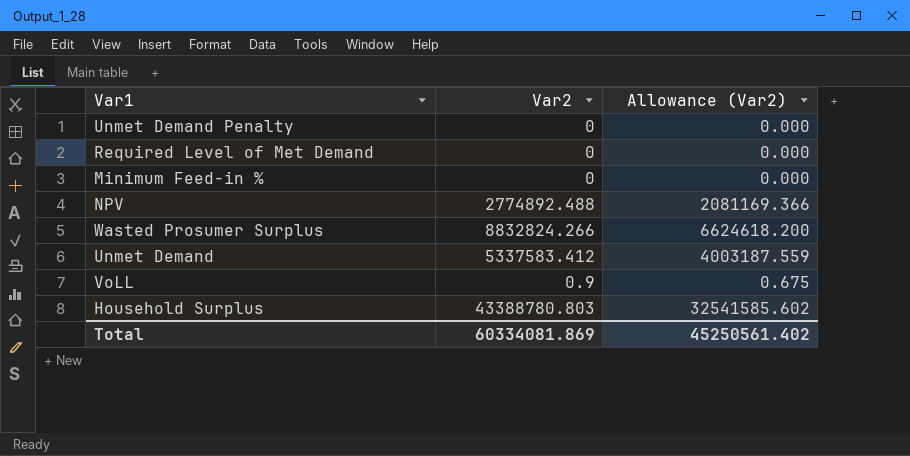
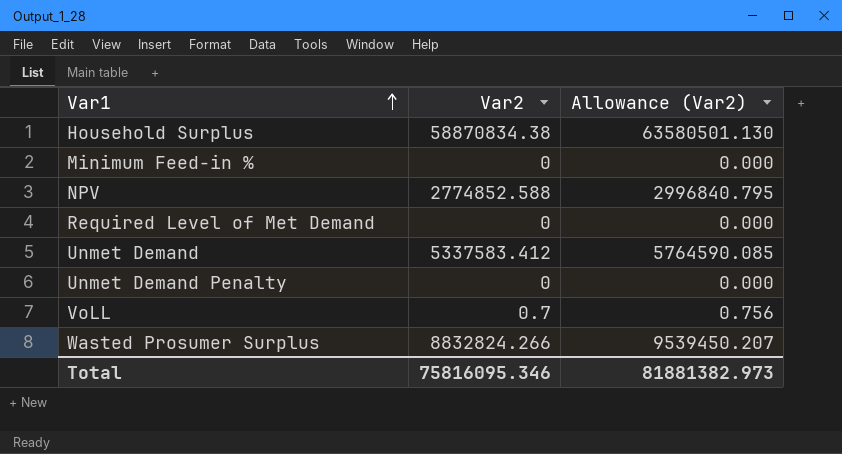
row order: none -> Var1 ascending
column Allowance (Var2) | formula: [Var2] * 0.75 -> [Var2] * 1.08
Household Surplus | Var2: 43388780.803 -> 58870834.38
NPV | Var2: 2774892.488 -> 2774852.588
VoLL | Var2: 0.9 -> 0.7
Total | Var2: 60334081.869 -> 75816095.346
Total | Allowance (Var2): 45250561.402 -> 81881382.973

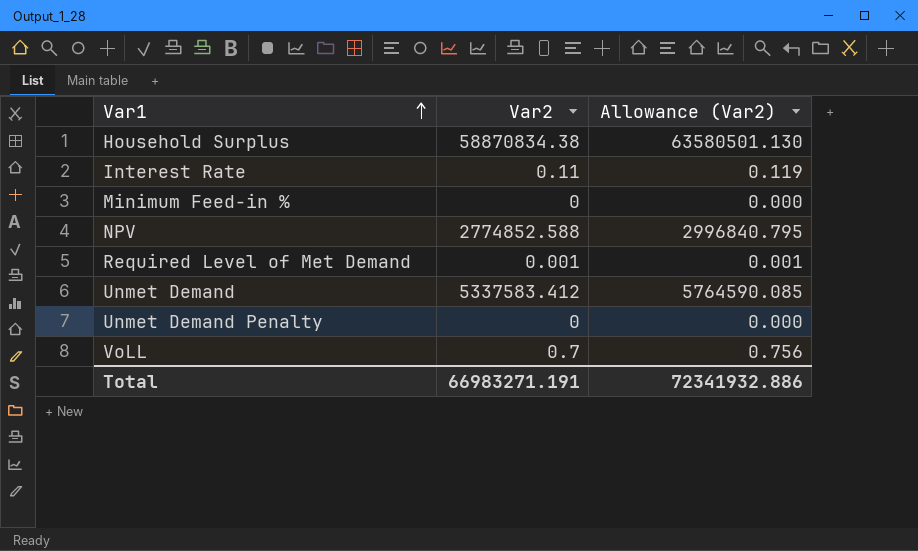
row Wasted Prosumer Surplus: 8832824.266 | 9539450.207 -> none
row Interest Rate: none -> 0.11 | 0.119
Required Level of Met Demand | Var2: 0 -> 0.001
Required Level of Met Demand | Allowance (Var2): 0.000 -> 0.001
Total | Var2: 75816095.346 -> 66983271.191
Total | Allowance (Var2): 81881382.973 -> 72341932.886

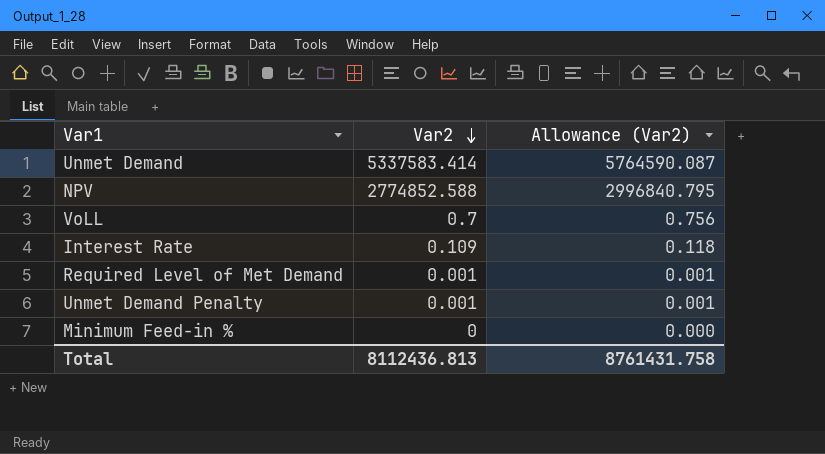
row order: Var1 ascending -> Var2 descending
row Household Surplus: 58870834.38 | 63580501.130 -> none
Unmet Demand | Var2: 5337583.412 -> 5337583.414
Unmet Demand | Allowance (Var2): 5764590.085 -> 5764590.087
Interest Rate | Var2: 0.11 -> 0.109
Interest Rate | Allowance (Var2): 0.119 -> 0.118
Unmet Demand Penalty | Var2: 0 -> 0.001
Unmet Demand Penalty | Allowance (Var2): 0.000 -> 0.001
Total | Var2: 66983271.191 -> 8112436.813
Total | Allowance (Var2): 72341932.886 -> 8761431.758

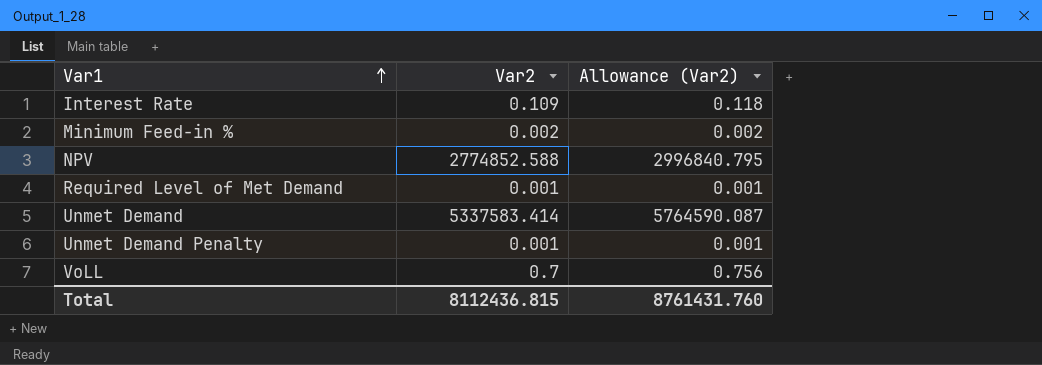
row order: Var2 descending -> Var1 ascending
Minimum Feed-in % | Var2: 0 -> 0.002
Minimum Feed-in % | Allowance (Var2): 0.000 -> 0.002
Total | Var2: 8112436.813 -> 8112436.815
Total | Allowance (Var2): 8761431.758 -> 8761431.760

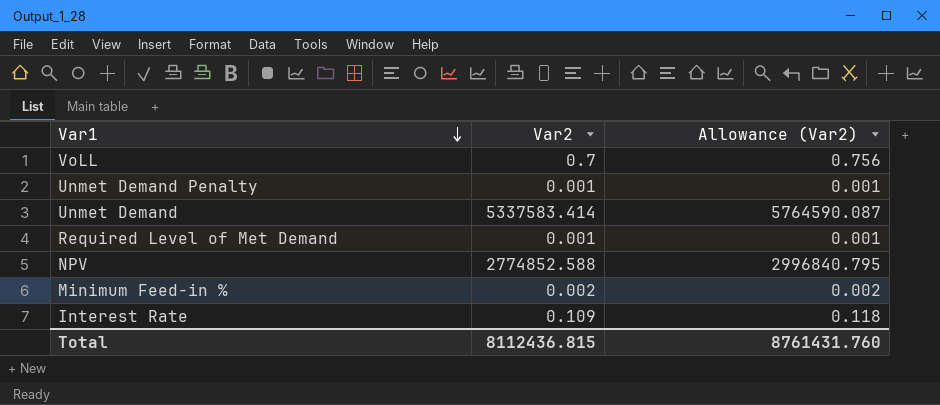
row order: Var1 ascending -> Var1 descending

